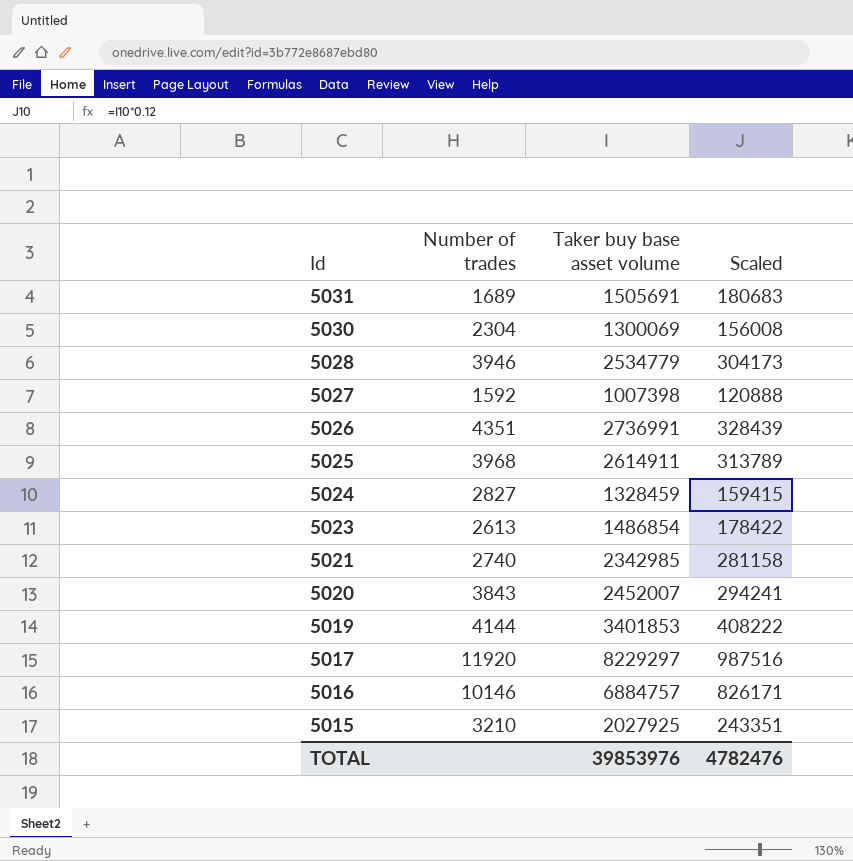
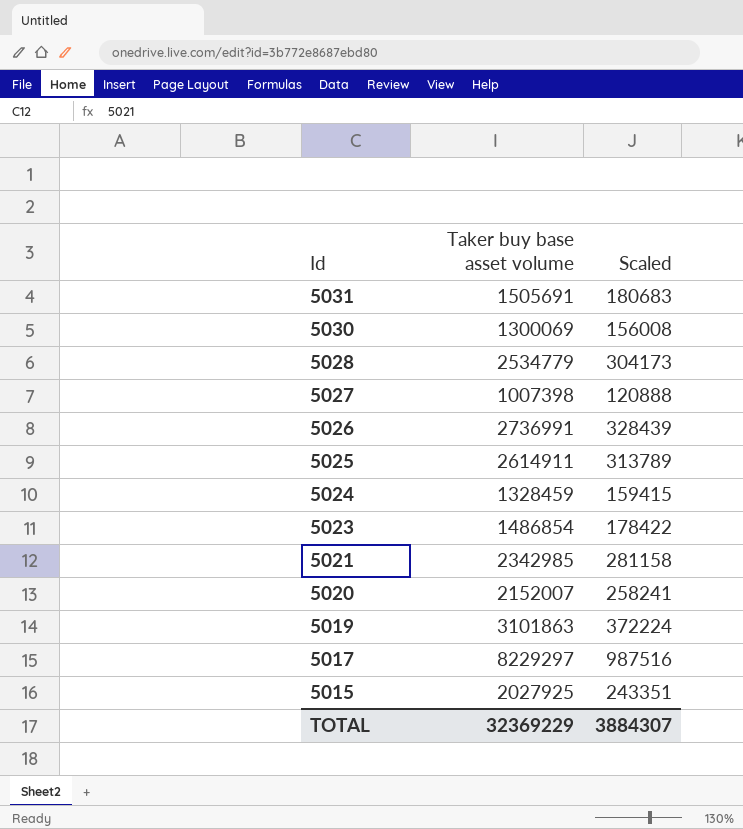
column Number of trades | position: 2 -> none
row 5016: 10146 | 6884757 | 826171 -> none
5020 | Taker buy base asset volume: 2452007 -> 2152007
5020 | Scaled: 294241 -> 258241
5019 | Taker buy base asset volume: 3401853 -> 3101863
5019 | Scaled: 408222 -> 372224
TOTAL | Taker buy base asset volume: 39853976 -> 32369229
TOTAL | Scaled: 4782476 -> 3884307

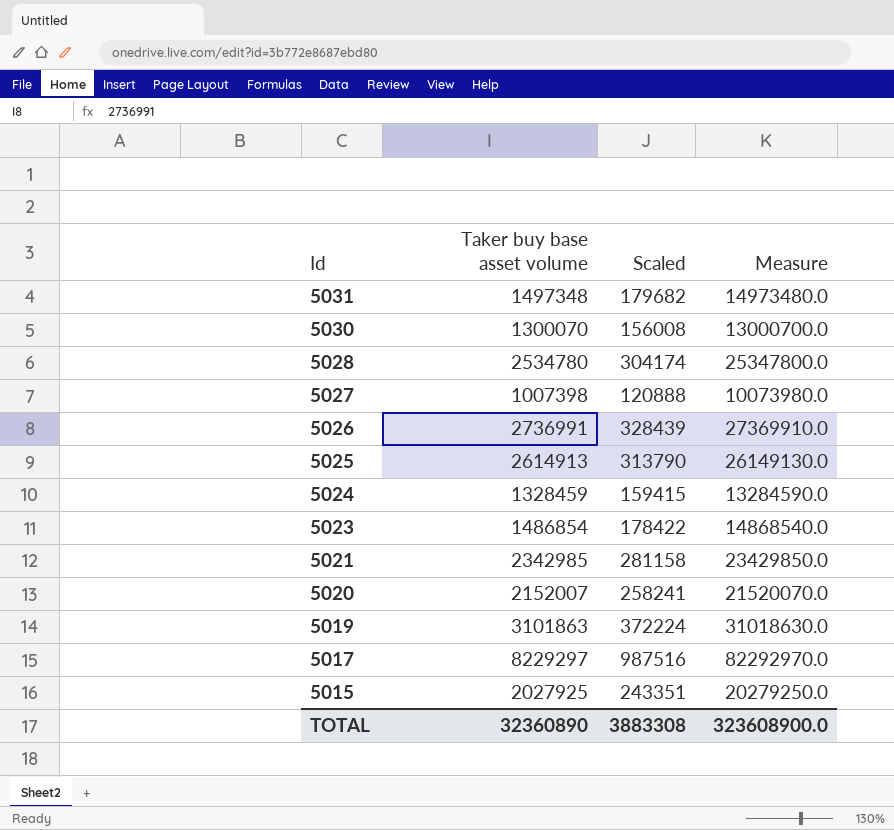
column Measure | formula: none -> [Taker buy base asset volume] * 10
5031 | Taker buy base asset volume: 1505691 -> 1497348
5031 | Scaled: 180683 -> 179682
5030 | Taker buy base asset volume: 1300069 -> 1300070
5028 | Taker buy base asset volume: 2534779 -> 2534780
5028 | Scaled: 304173 -> 304174
5025 | Taker buy base asset volume: 2614911 -> 2614913
5025 | Scaled: 313789 -> 313790
TOTAL | Taker buy base asset volume: 32369229 -> 32360890
TOTAL | Scaled: 3884307 -> 3883308

